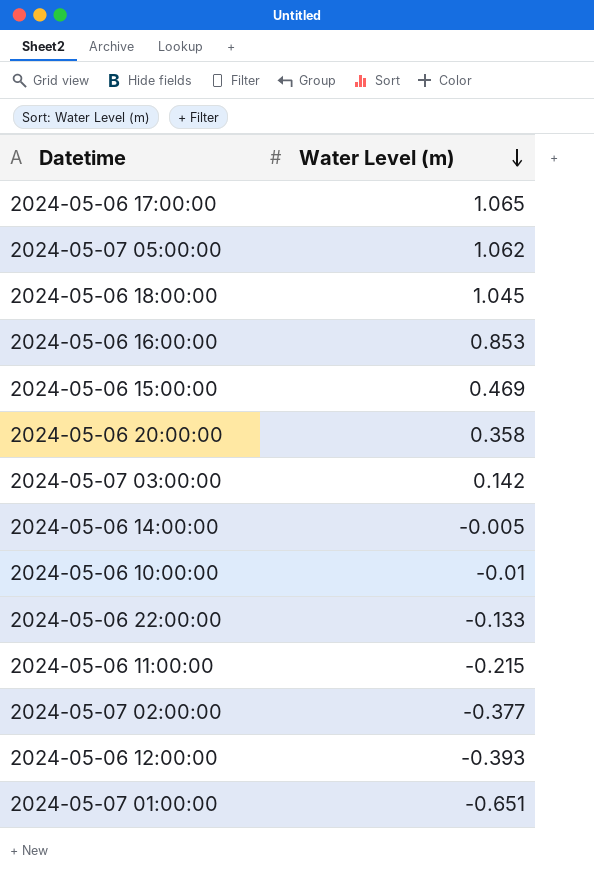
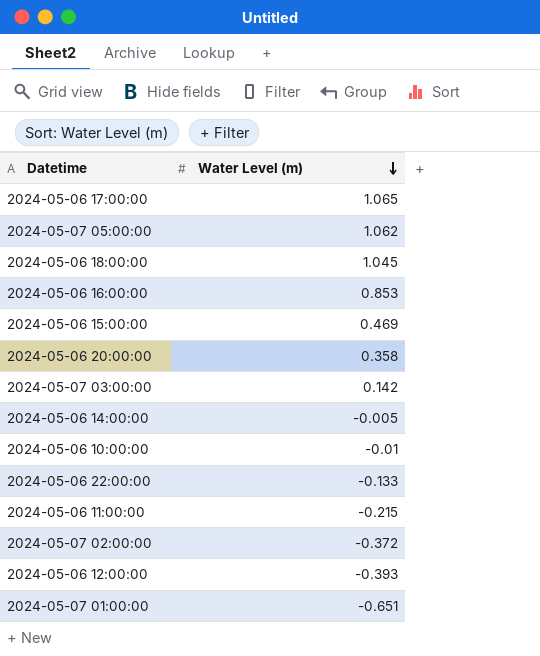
2024-05-07 02:00:00 | Water Level (m): -0.377 -> -0.372

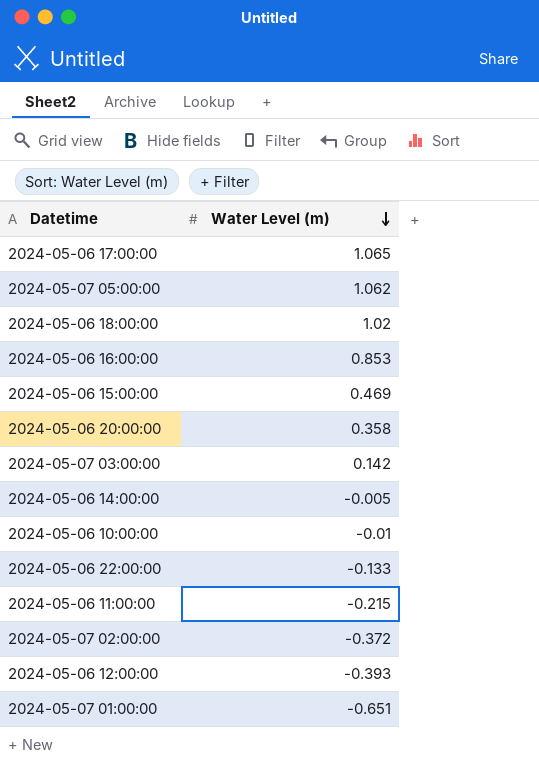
2024-05-06 18:00:00 | Water Level (m): 1.045 -> 1.02

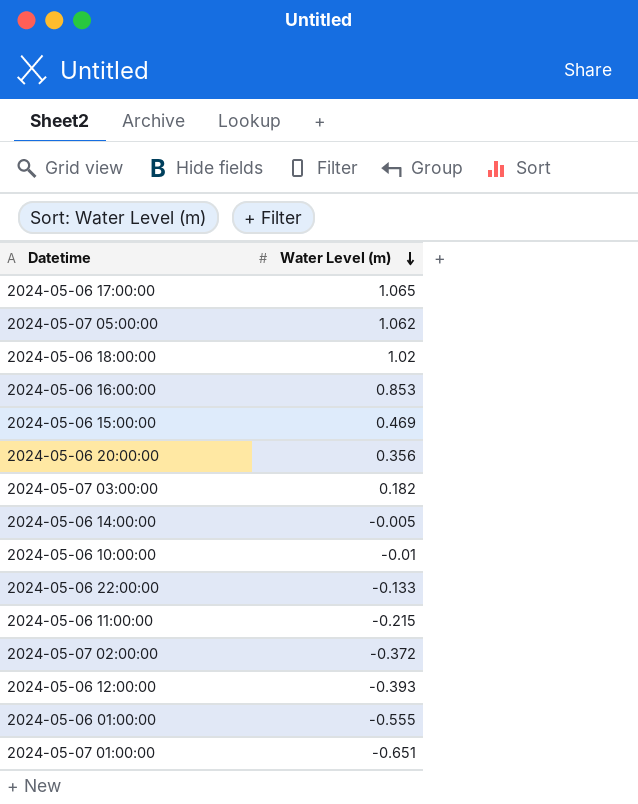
2024-05-06 20:00:00 | Water Level (m): 0.358 -> 0.356
2024-05-07 03:00:00 | Water Level (m): 0.142 -> 0.182
row 2024-05-06 01:00:00: none -> -0.555

